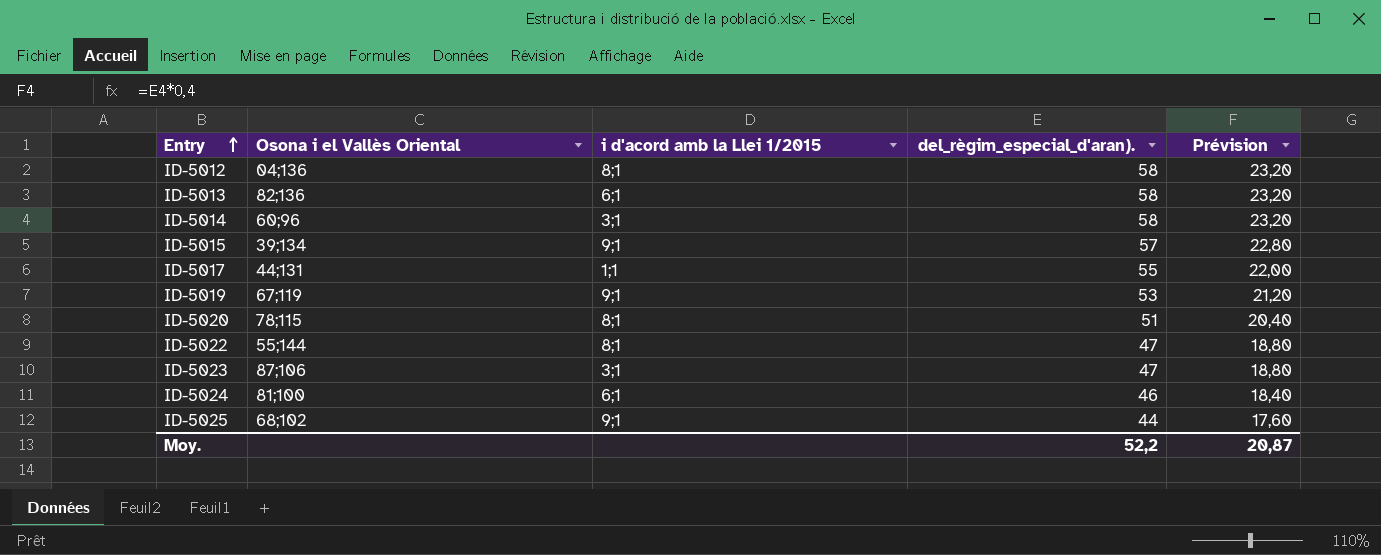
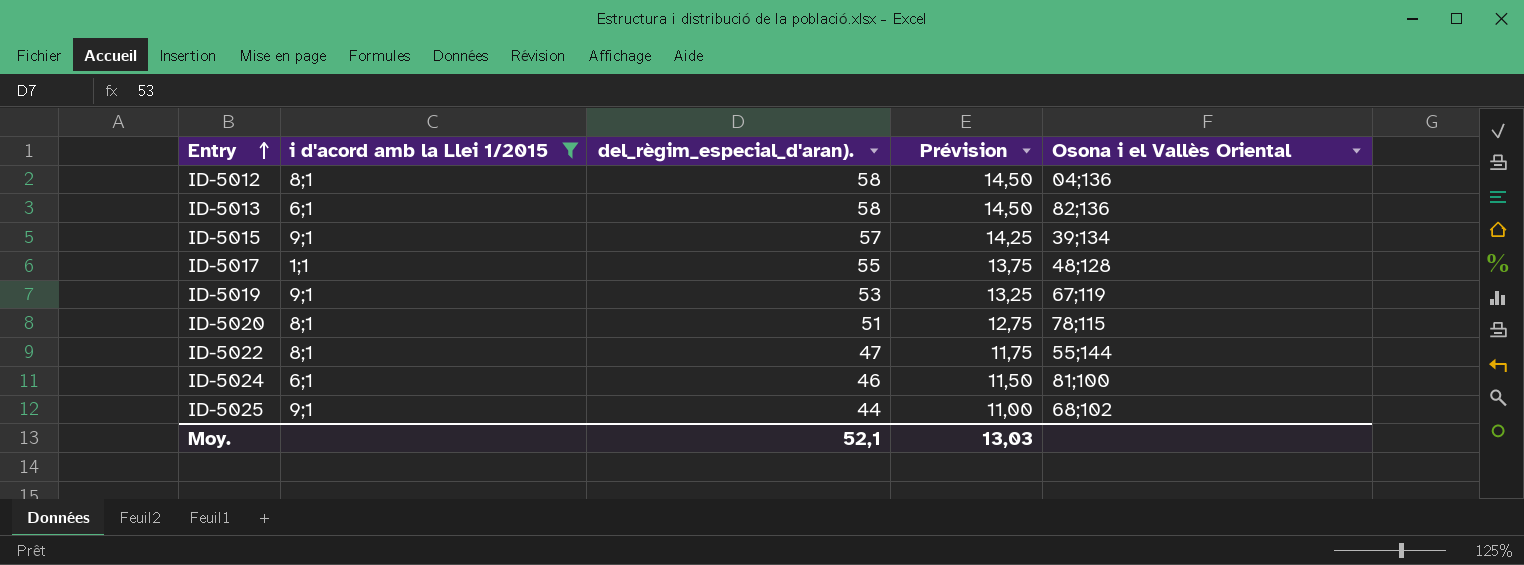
filter: none -> i d'acord amb la Llei 1/2015 != 3;1
column Prévision | formula: [del_règim_especial_d'aran).] * 0,4 -> [del_règim_especial_d'aran).] * 0,25
column Osona i el Vallès Oriental | position: 2 -> 5
ID-5017 | Osona i el Vallès Oriental: 44;131 -> 48;128
Moy. | del_règim_especial_d'aran).: 52,2 -> 52,1
Moy. | Prévision: 20,87 -> 13,03

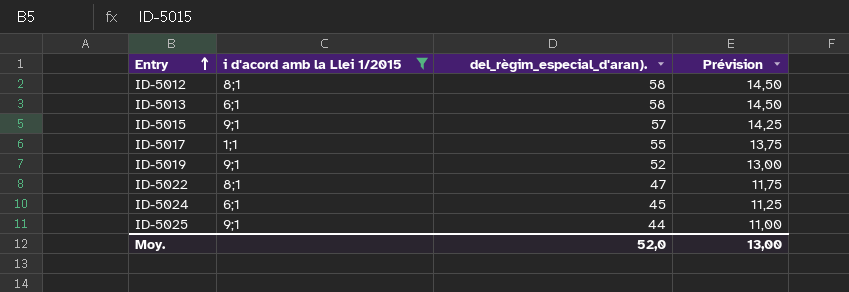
column Osona i el Vallès Oriental | position: 5 -> none
row ID-5020: 8;1 | 51 | 12,75 | 78;115 -> none
ID-5019 | del_règim_especial_d'aran).: 53 -> 52
ID-5019 | Prévision: 13,25 -> 13,00
ID-5024 | del_règim_especial_d'aran).: 46 -> 45
ID-5024 | Prévision: 11,50 -> 11,25
Moy. | del_règim_especial_d'aran).: 52,1 -> 52,0
Moy. | Prévision: 13,03 -> 13,00

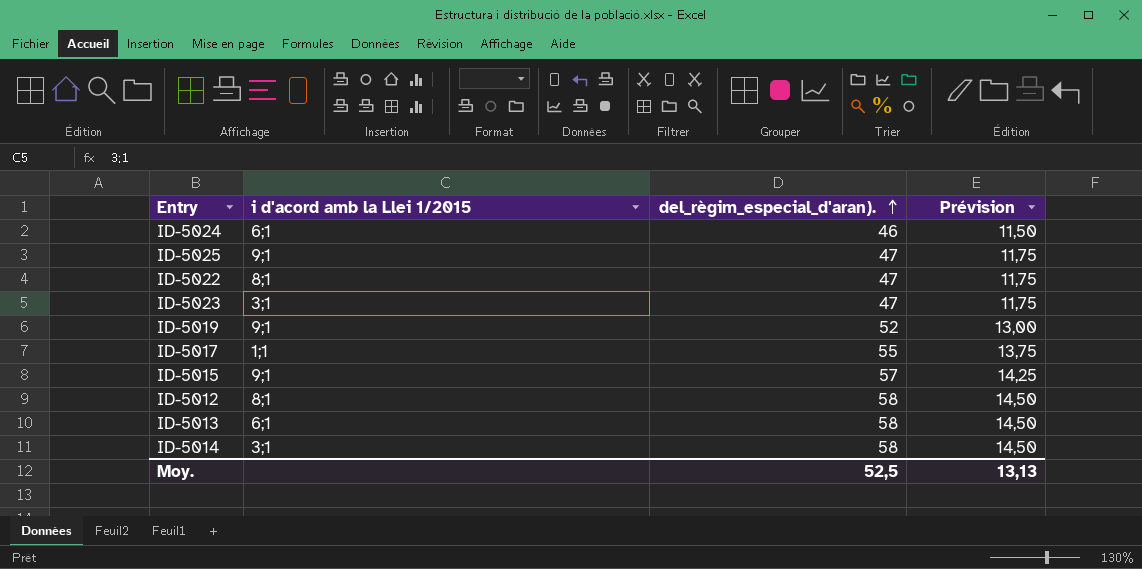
filter: i d'acord amb la Llei 1/2015 != 3;1 -> none
row order: Entry ascending -> del_règim_especial_d'aran). ascending
ID-5024 | del_règim_especial_d'aran).: 45 -> 46
ID-5024 | Prévision: 11,25 -> 11,50
ID-5025 | del_règim_especial_d'aran).: 44 -> 47
ID-5025 | Prévision: 11,00 -> 11,75
Moy. | del_règim_especial_d'aran).: 52,0 -> 52,5
Moy. | Prévision: 13,00 -> 13,13

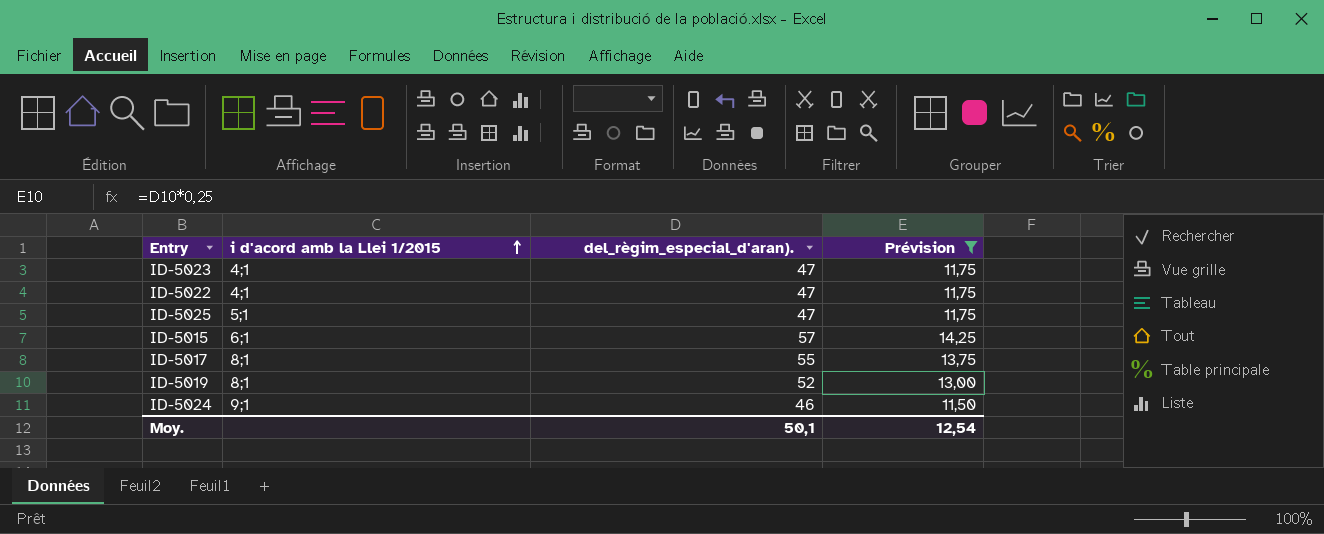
filter: none -> Prévision != 14,50
row order: del_règim_especial_d'aran). ascending -> i d'acord amb la Llei 1/2015 ascending
ID-5023 | i d'acord amb la Llei 1/2015: 3;1 -> 4;1
ID-5022 | i d'acord amb la Llei 1/2015: 8;1 -> 4;1
ID-5025 | i d'acord amb la Llei 1/2015: 9;1 -> 5;1
ID-5015 | i d'acord amb la Llei 1/2015: 9;1 -> 6;1
ID-5017 | i d'acord amb la Llei 1/2015: 1;1 -> 8;1
ID-5019 | i d'acord amb la Llei 1/2015: 9;1 -> 8;1
ID-5024 | i d'acord amb la Llei 1/2015: 6;1 -> 9;1
Moy. | del_règim_especial_d'aran).: 52,5 -> 50,1
Moy. | Prévision: 13,13 -> 12,54

